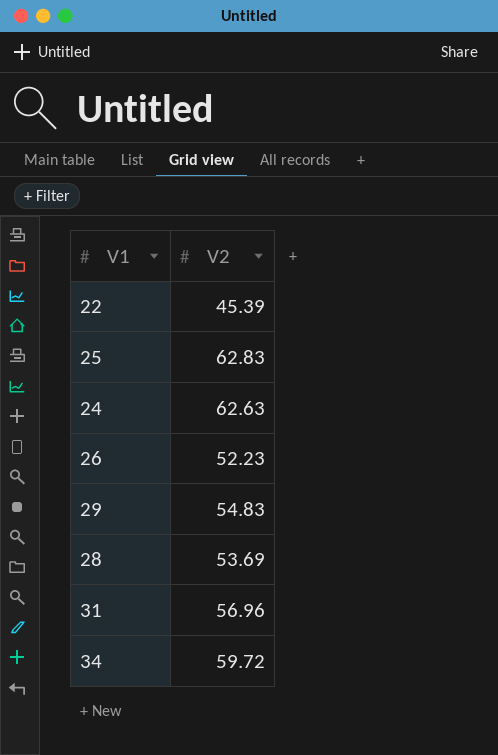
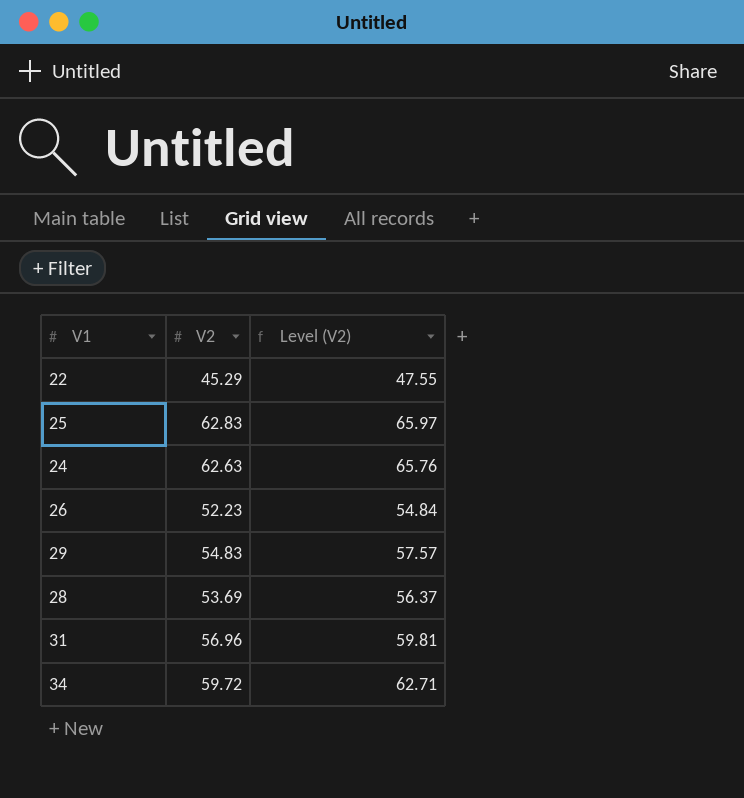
column Level (V2) | formula: none -> [V2] * 1.05
22 | V2: 45.39 -> 45.29

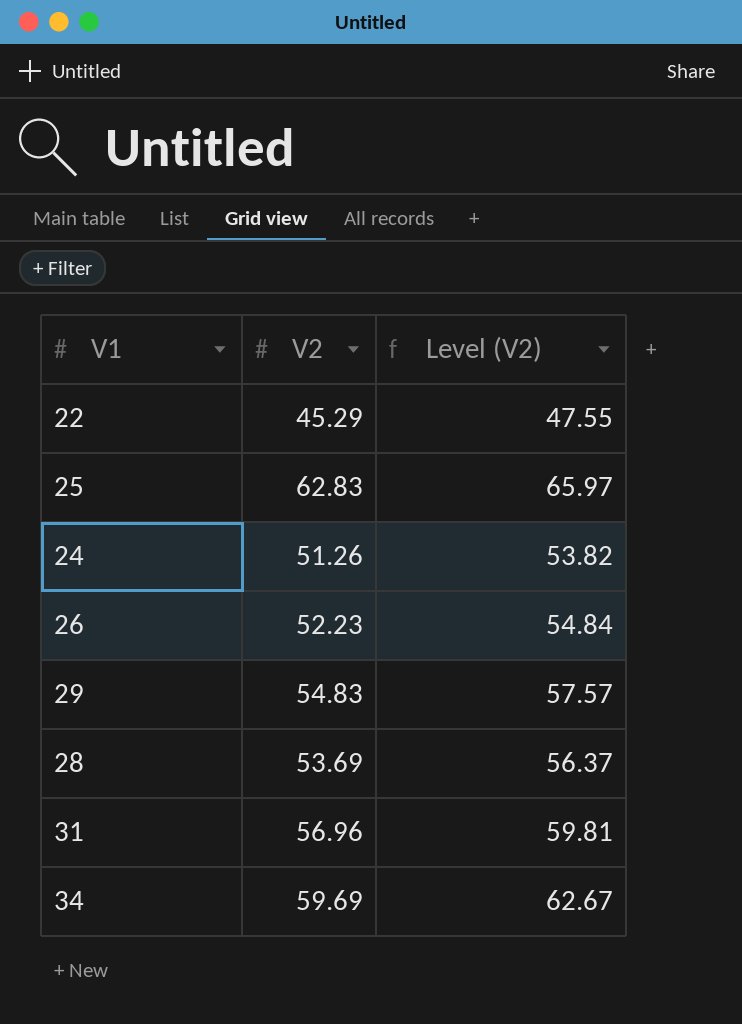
24 | V2: 62.63 -> 51.26
24 | Level (V2): 65.76 -> 53.82
34 | V2: 59.72 -> 59.69
34 | Level (V2): 62.71 -> 62.67

